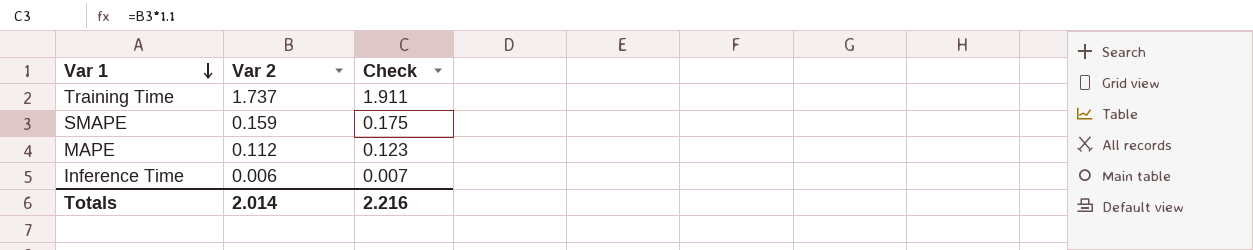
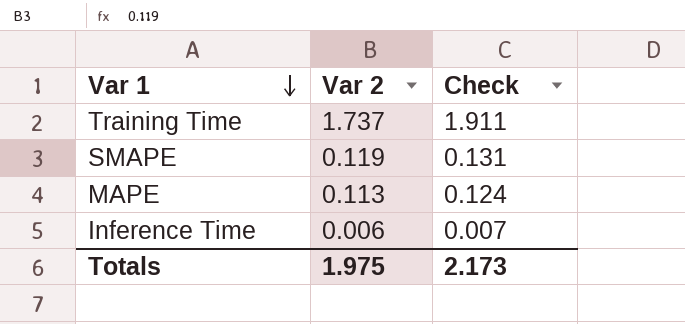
SMAPE | Var 2: 0.159 -> 0.119
SMAPE | Check: 0.175 -> 0.131
MAPE | Var 2: 0.112 -> 0.113
MAPE | Check: 0.123 -> 0.124
Totals | Var 2: 2.014 -> 1.975
Totals | Check: 2.216 -> 2.173

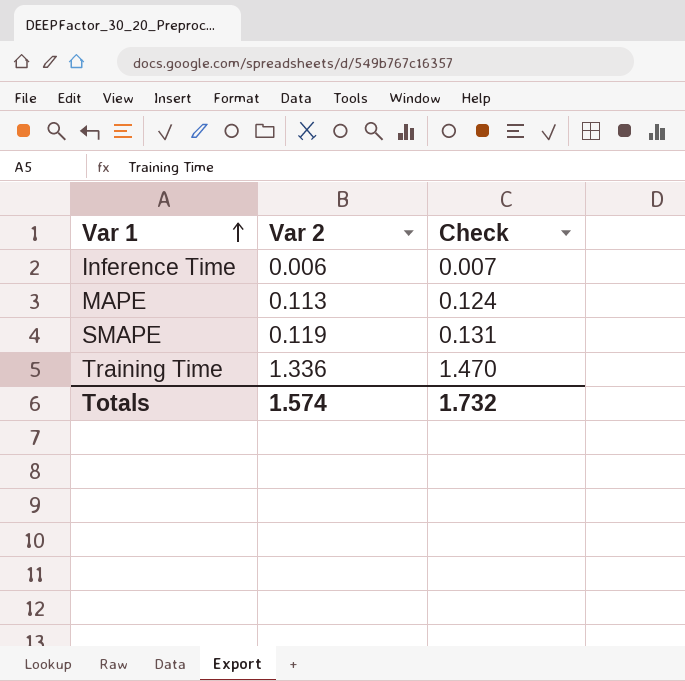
row order: Var 1 descending -> Var 1 ascending
Training Time | Var 2: 1.737 -> 1.336
Training Time | Check: 1.911 -> 1.470
Totals | Var 2: 1.975 -> 1.574
Totals | Check: 2.173 -> 1.732

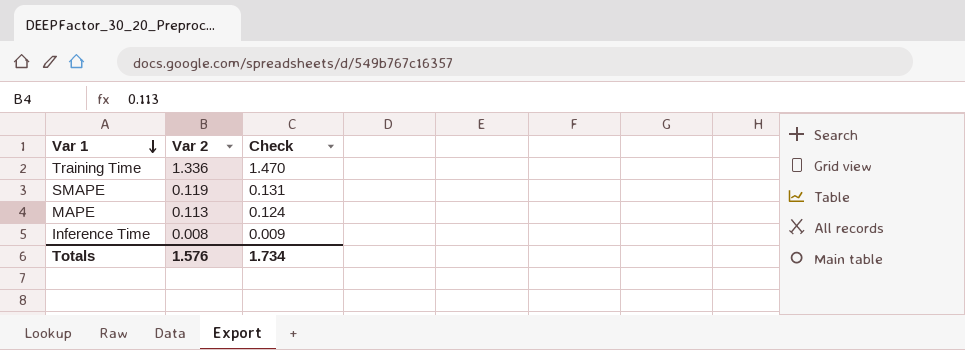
row order: Var 1 ascending -> Var 1 descending
Inference Time | Var 2: 0.006 -> 0.008
Inference Time | Check: 0.007 -> 0.009
Totals | Var 2: 1.574 -> 1.576
Totals | Check: 1.732 -> 1.734

